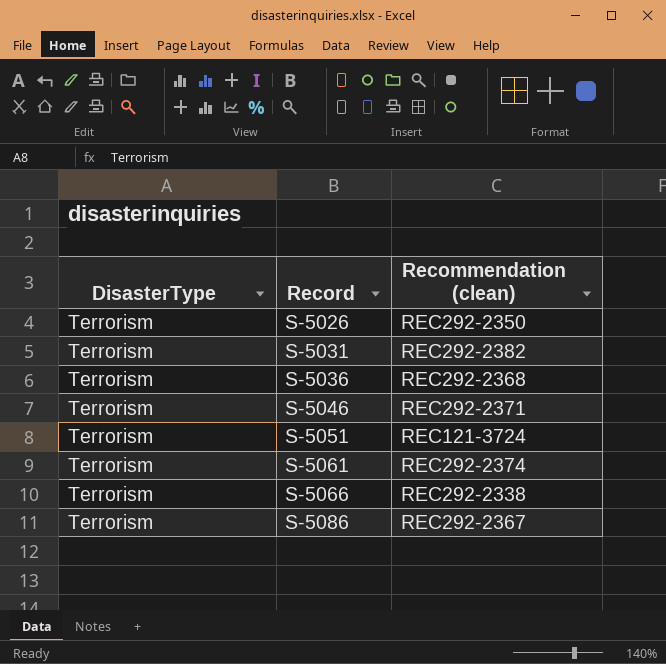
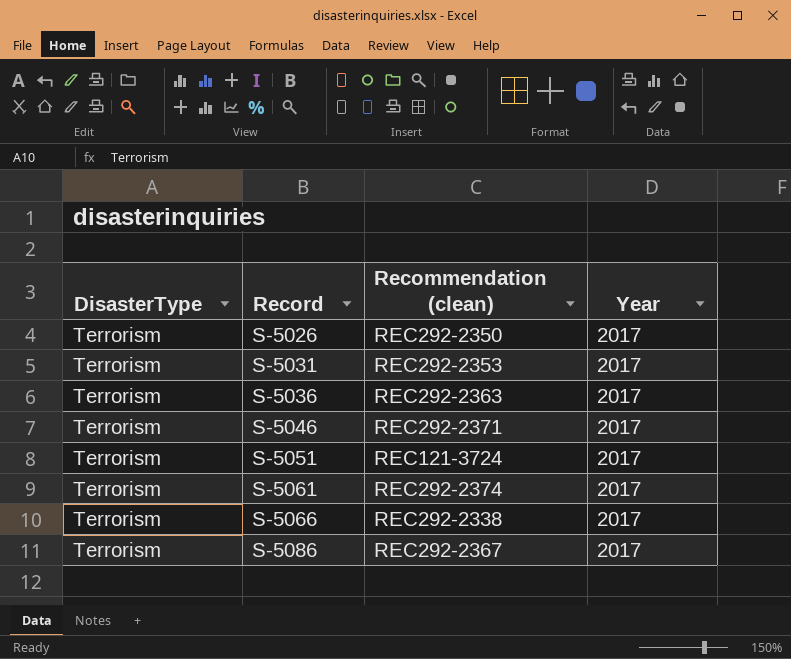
column Year | position: none -> 4
S-5031 | Recommendation (clean): REC292-2382 -> REC292-2353
S-5036 | Recommendation (clean): REC292-2368 -> REC292-2363

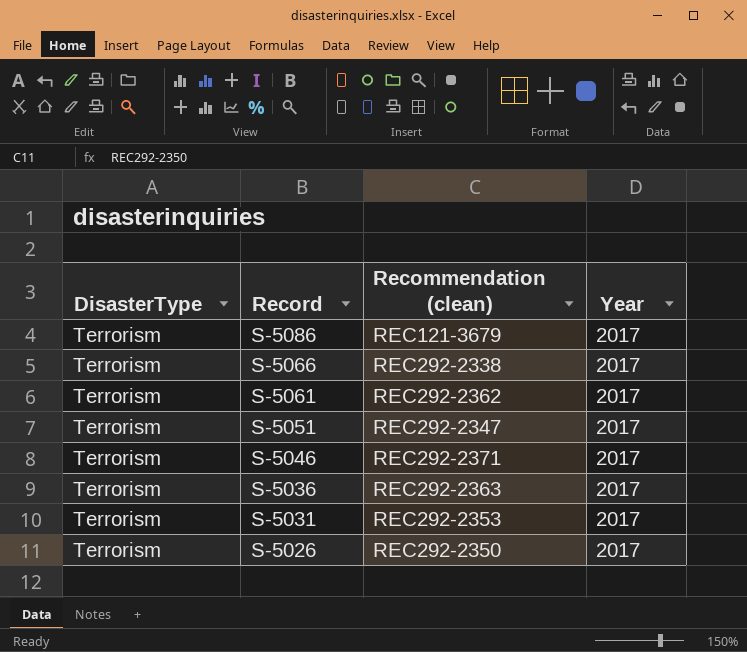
row order: Record ascending -> Record descending
S-5086 | Recommendation (clean): REC292-2367 -> REC121-3679
S-5061 | Recommendation (clean): REC292-2374 -> REC292-2362
S-5051 | Recommendation (clean): REC121-3724 -> REC292-2347

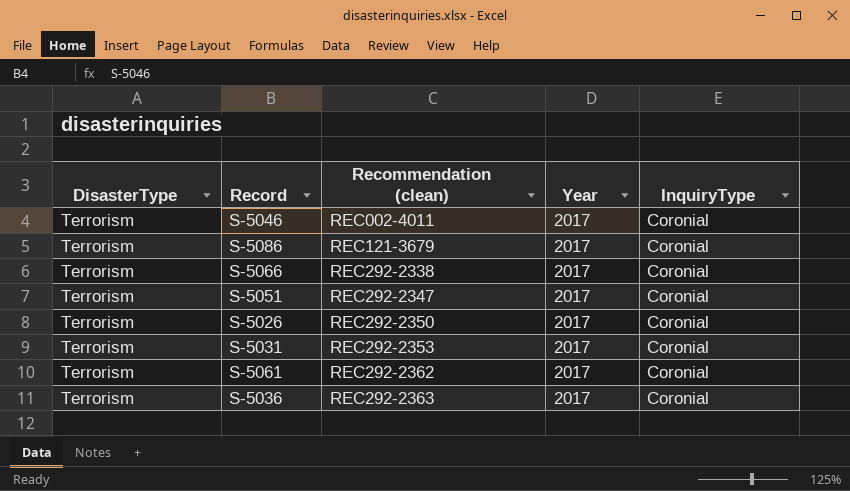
row order: Record descending -> Recommendation (clean) ascending
column InquiryType | position: none -> 5
S-5046 | Recommendation (clean): REC292-2371 -> REC002-4011

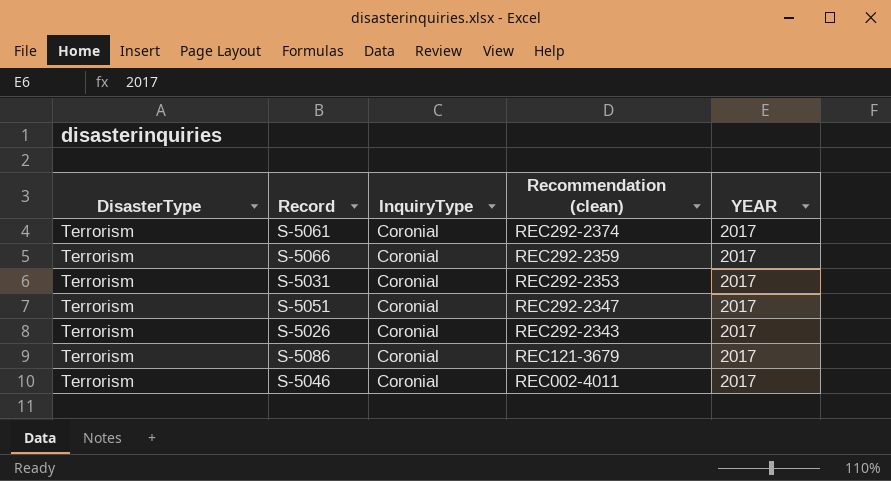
row order: Recommendation (clean) ascending -> Recommendation (clean) descending
column InquiryType | position: 5 -> 3
column name: Year -> YEAR
row S-5036: Terrorism | REC292-2363 | 2017 | Coronial -> none
S-5061 | Recommendation (clean): REC292-2362 -> REC292-2374
S-5066 | Recommendation (clean): REC292-2338 -> REC292-2359
S-5026 | Recommendation (clean): REC292-2350 -> REC292-2343

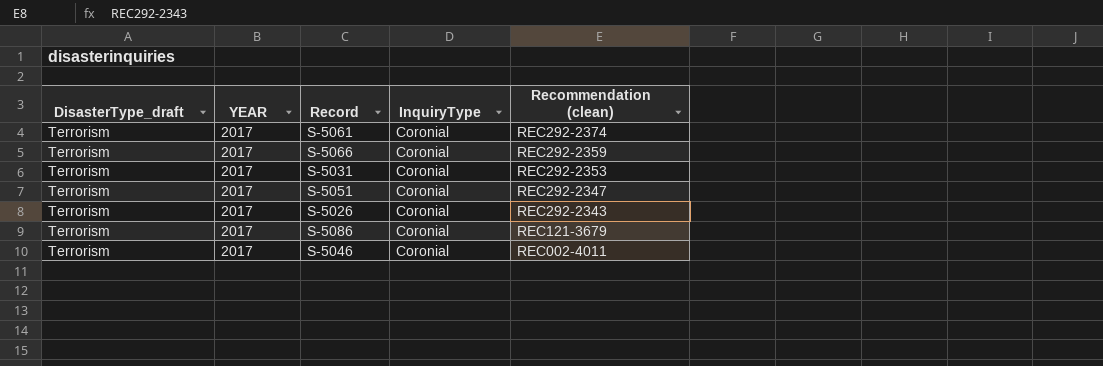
column name: DisasterType -> DisasterType_draft
column YEAR | position: 5 -> 2

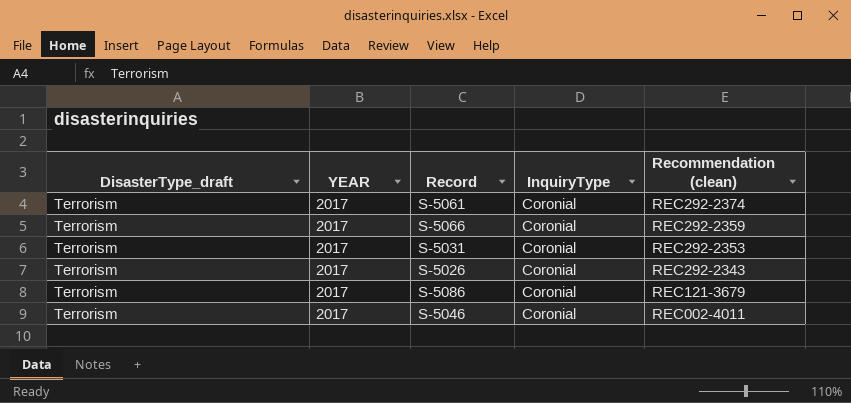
row S-5051: Terrorism | 2017 | Coronial | REC292-2347 -> none

